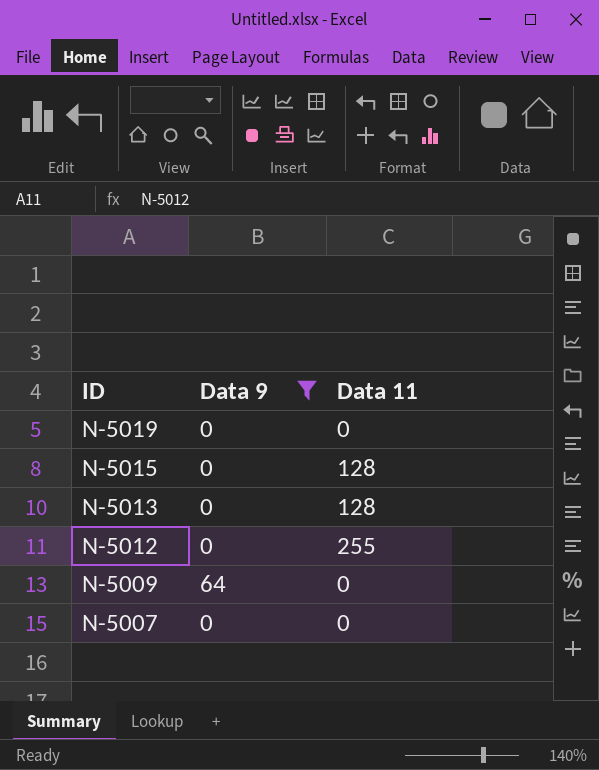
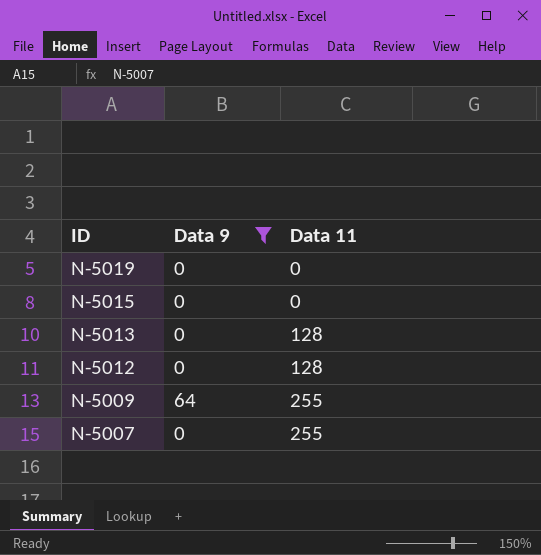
N-5015 | Data 11: 128 -> 0
N-5012 | Data 11: 255 -> 128
N-5009 | Data 11: 0 -> 255
N-5007 | Data 11: 0 -> 255

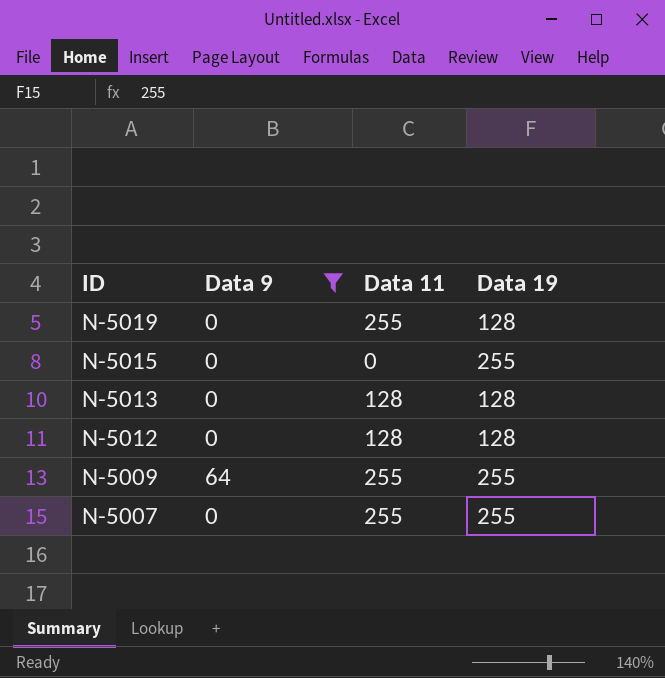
column Data 19 | position: none -> 4
N-5019 | Data 11: 0 -> 255

